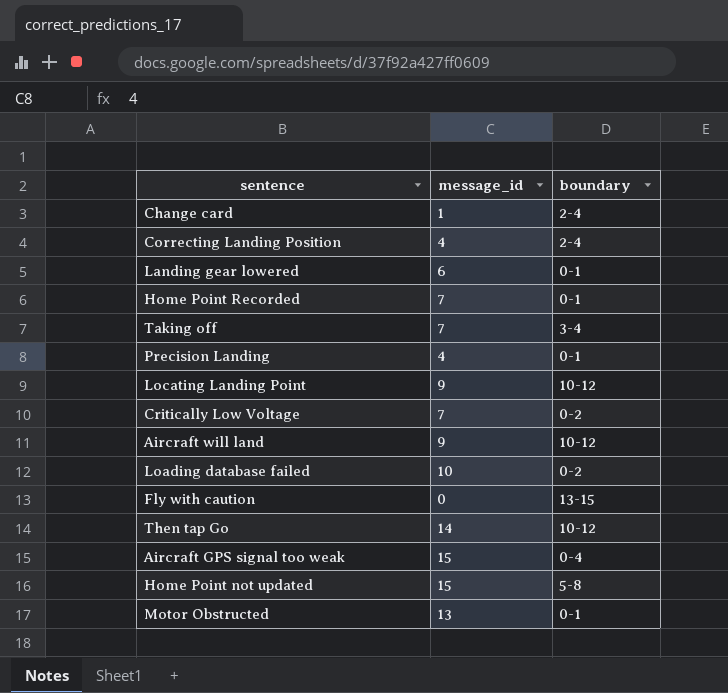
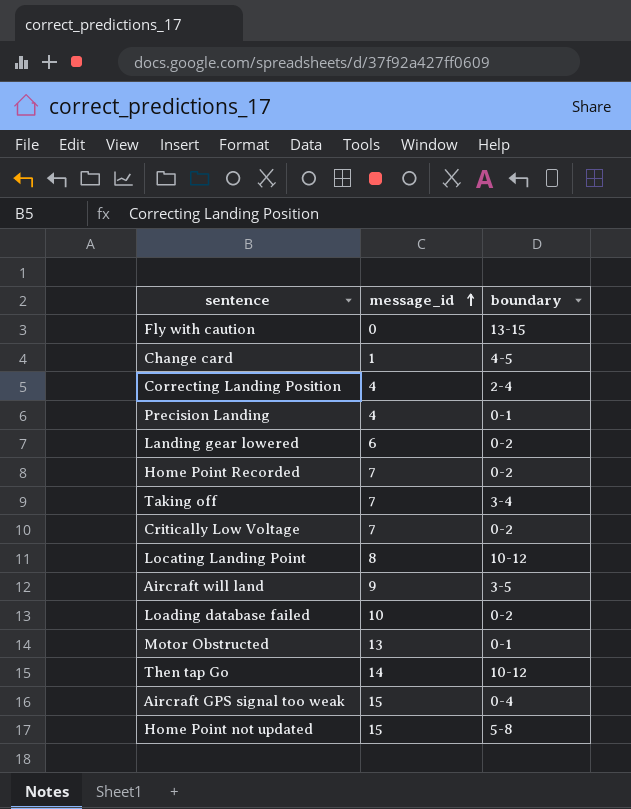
row order: none -> message_id ascending
Change card | boundary: 2-4 -> 4-5
Landing gear lowered | boundary: 0-1 -> 0-2
Home Point Recorded | boundary: 0-1 -> 0-2
Locating Landing Point | message_id: 9 -> 8
Aircraft will land | boundary: 10-12 -> 3-5

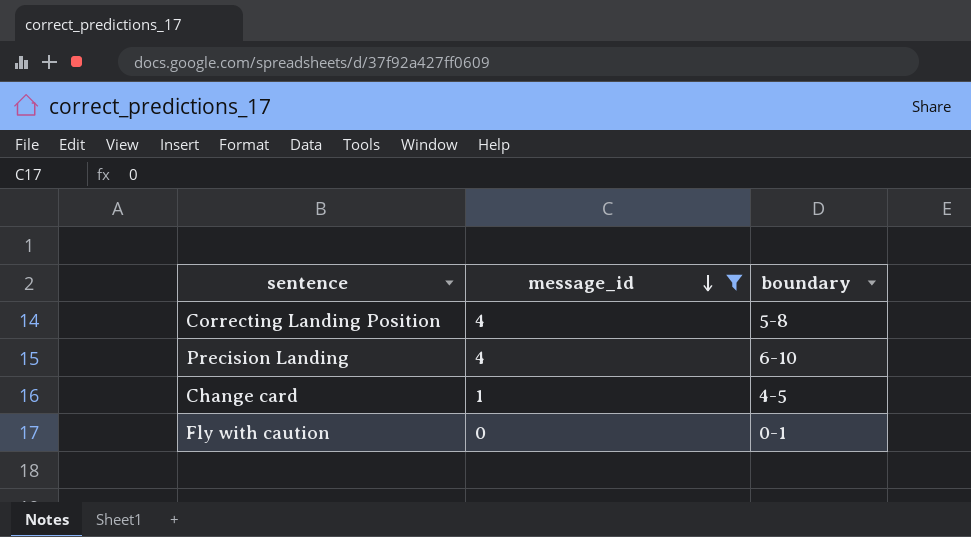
filter: none -> message_id <= 4
row order: message_id ascending -> message_id descending
Correcting Landing Position | boundary: 2-4 -> 5-8
Precision Landing | boundary: 0-1 -> 6-10
Fly with caution | boundary: 13-15 -> 0-1

